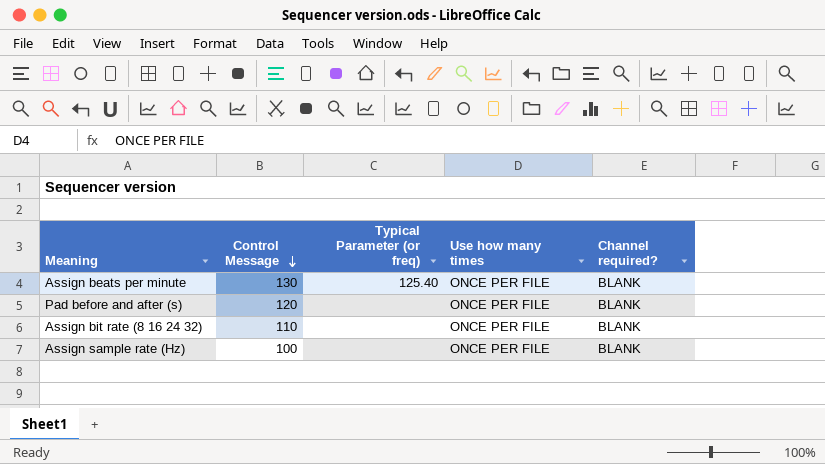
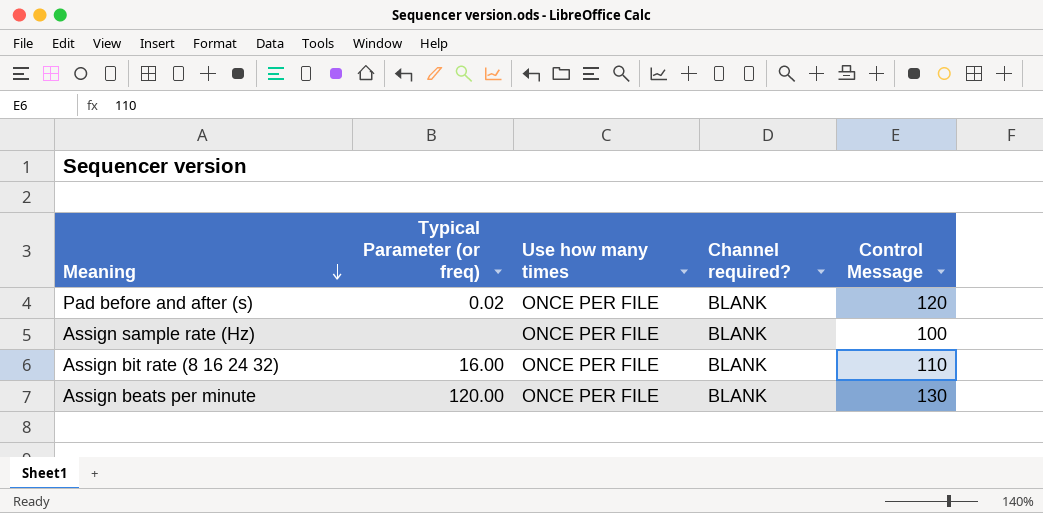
row order: Control Message descending -> Meaning descending
column Control Message | position: 2 -> 5
Pad before and after (s) | Typical Parameter (or freq): none -> 0.02
Assign bit rate (8 16 24 32) | Typical Parameter (or freq): none -> 16.00
Assign beats per minute | Typical Parameter (or freq): 125.40 -> 120.00

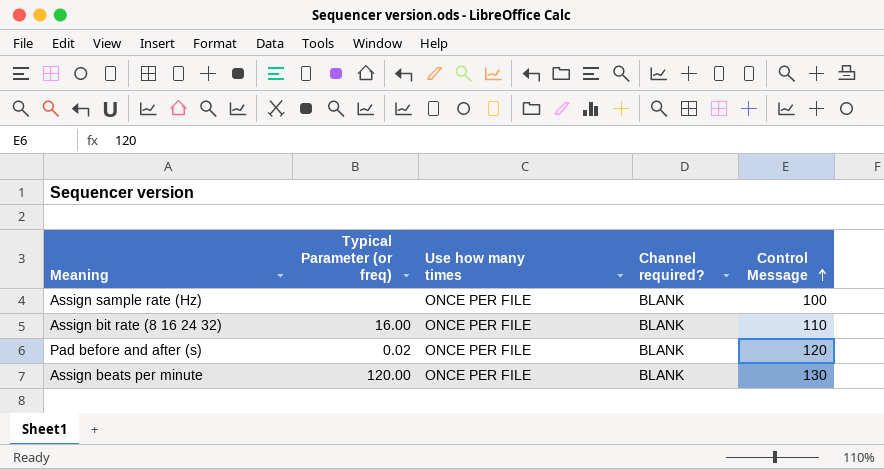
row order: Meaning descending -> Control Message ascending

